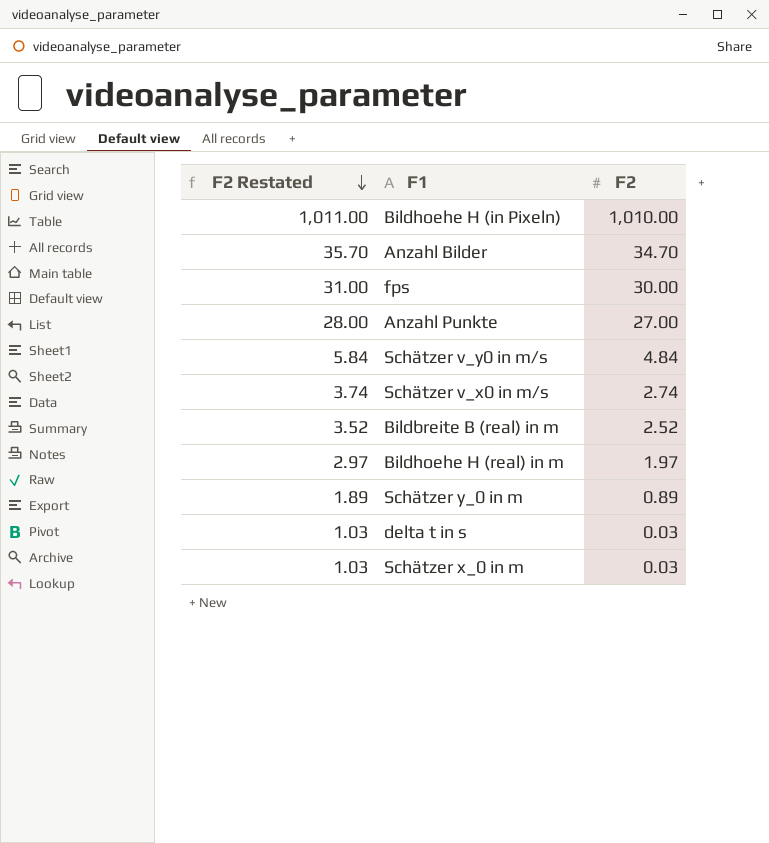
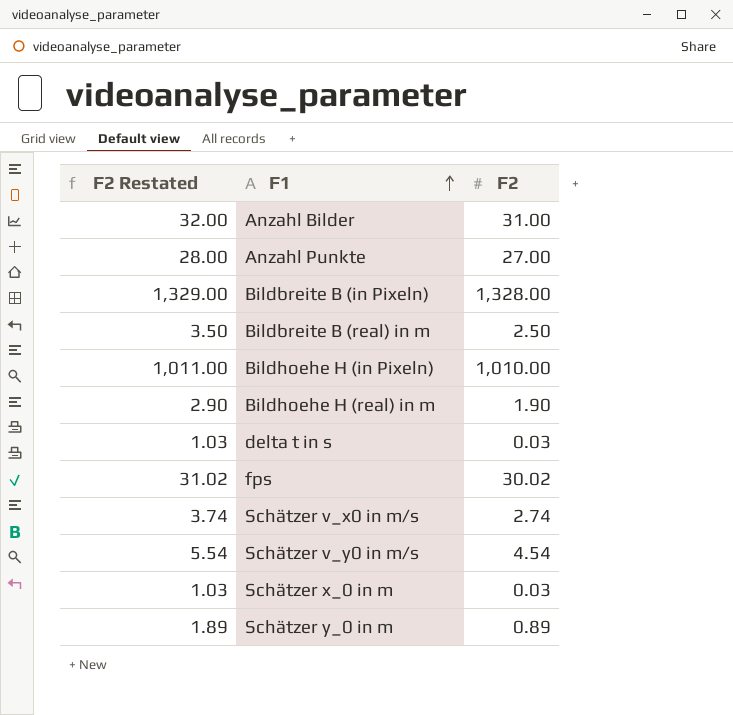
row order: F2 Restated descending -> F1 ascending
Anzahl Bilder | F2 Restated: 35.70 -> 32.00
Anzahl Bilder | F2: 34.70 -> 31.00
row Bildbreite B (in Pixeln): none -> 1,329.00 | 1,328.00
Bildbreite B (real) in m | F2 Restated: 3.52 -> 3.50
Bildbreite B (real) in m | F2: 2.52 -> 2.50
Bildhoehe H (real) in m | F2 Restated: 2.97 -> 2.90
Bildhoehe H (real) in m | F2: 1.97 -> 1.90
fps | F2 Restated: 31.00 -> 31.02
fps | F2: 30.00 -> 30.02
Schätzer v_y0 in m/s | F2 Restated: 5.84 -> 5.54
Schätzer v_y0 in m/s | F2: 4.84 -> 4.54

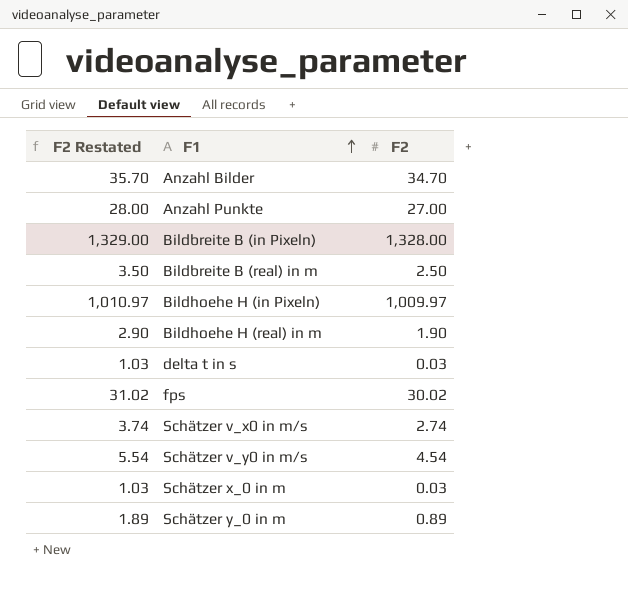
Anzahl Bilder | F2 Restated: 32.00 -> 35.70
Anzahl Bilder | F2: 31.00 -> 34.70
Bildhoehe H (in Pixeln) | F2 Restated: 1,011.00 -> 1,010.97
Bildhoehe H (in Pixeln) | F2: 1,010.00 -> 1,009.97

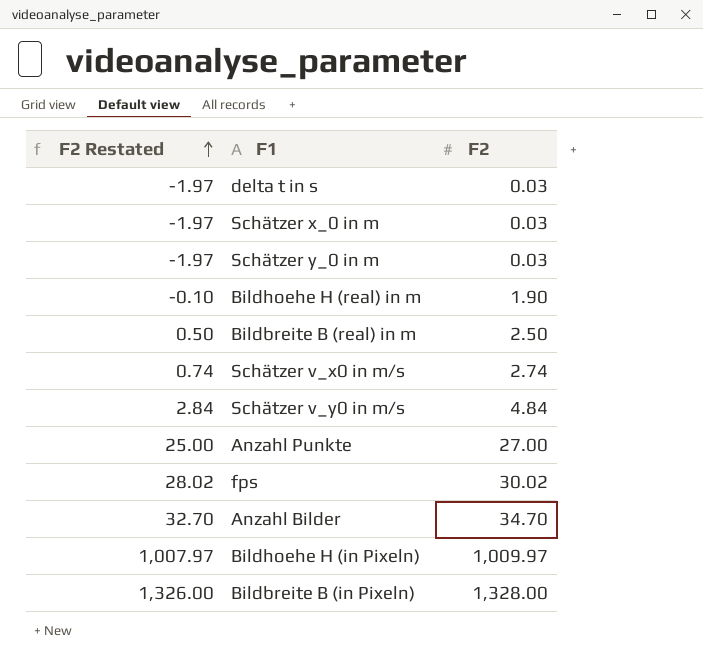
row order: F1 ascending -> F2 Restated ascending
column F2 Restated | formula: [F2] + 1 -> [F2] - 2
Schätzer y_0 in m | F2: 0.89 -> 0.03
Schätzer v_y0 in m/s | F2: 4.54 -> 4.84

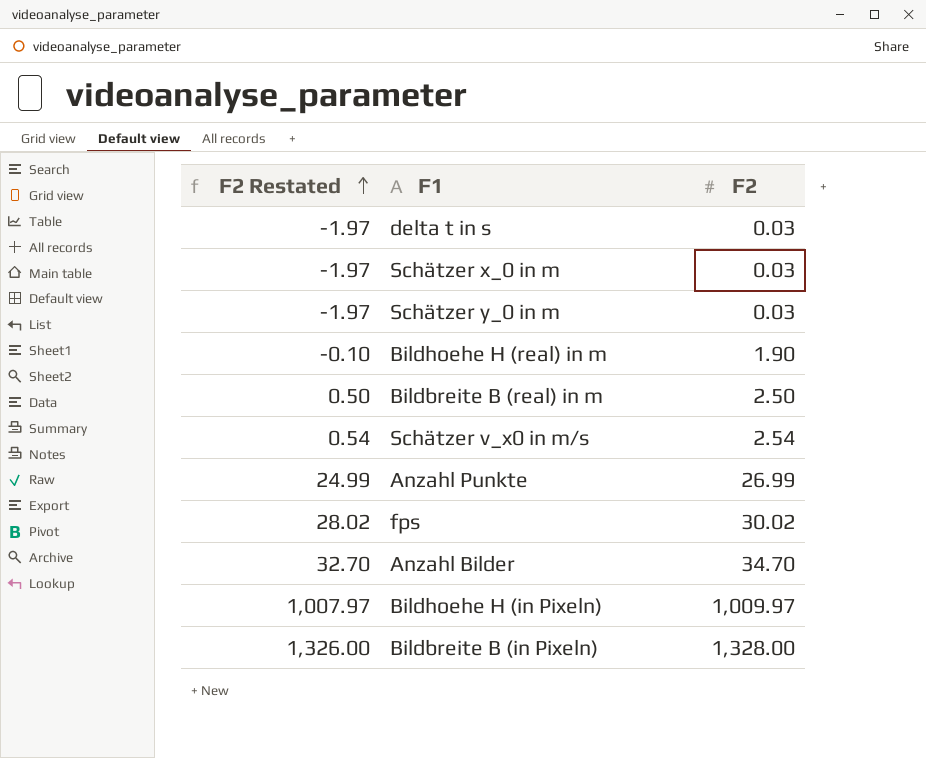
row Schätzer v_y0 in m/s: 2.84 | 4.84 -> none
Schätzer v_x0 in m/s | F2 Restated: 0.74 -> 0.54
Schätzer v_x0 in m/s | F2: 2.74 -> 2.54
Anzahl Punkte | F2 Restated: 25.00 -> 24.99
Anzahl Punkte | F2: 27.00 -> 26.99

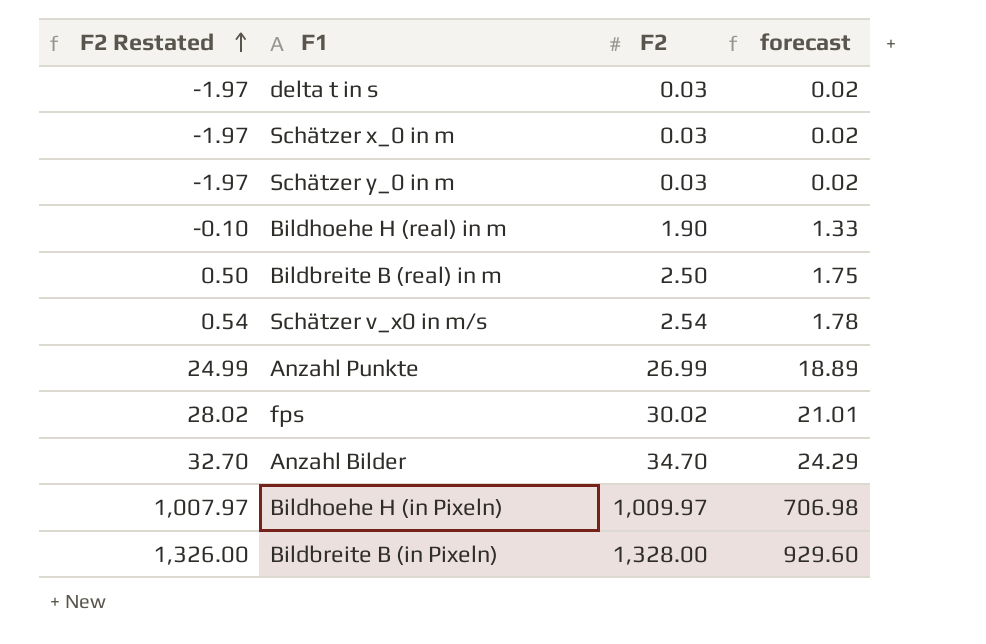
column forecast | formula: none -> [F2] * 0.7

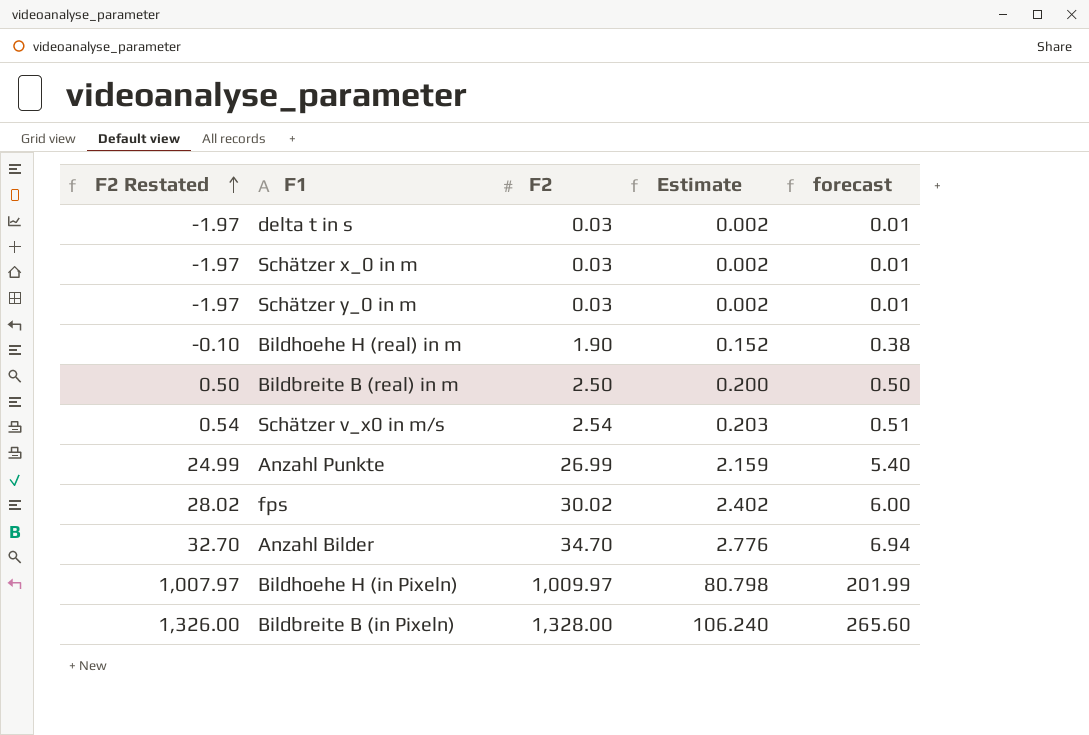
column Estimate | formula: none -> [F2] * 0.08
column forecast | formula: [F2] * 0.7 -> [F2] * 0.2

